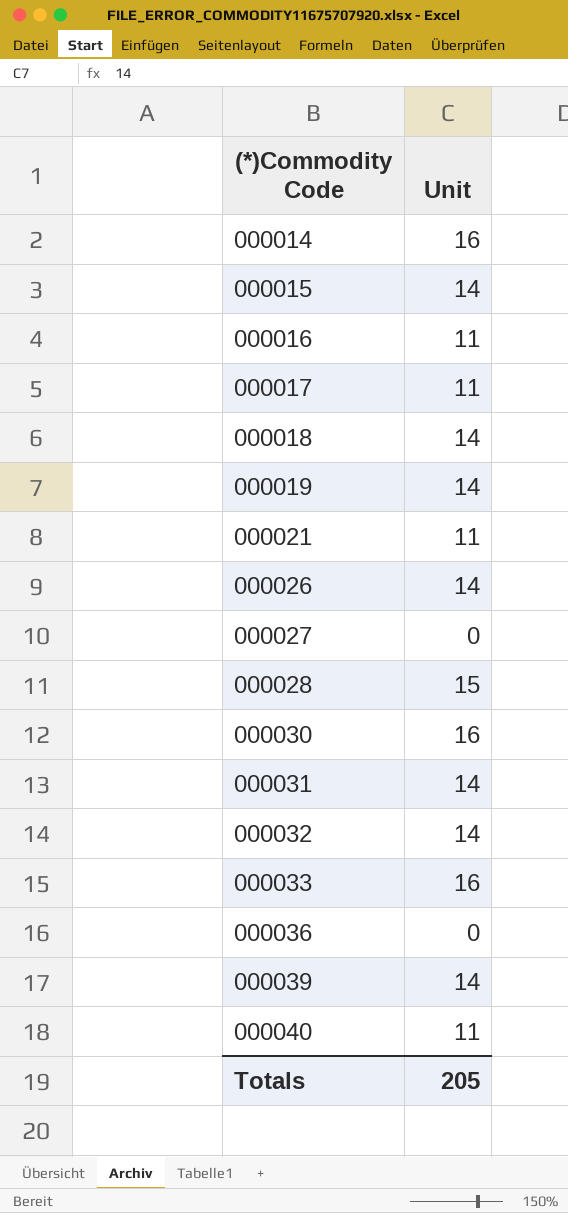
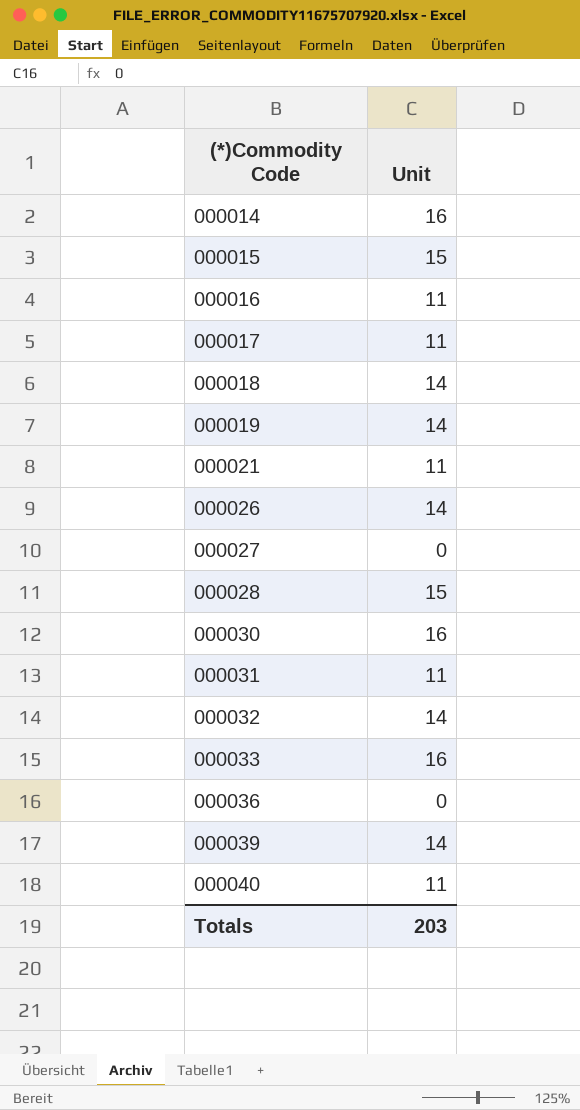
000015 | Unit: 14 -> 15
000031 | Unit: 14 -> 11
Totals | Unit: 205 -> 203

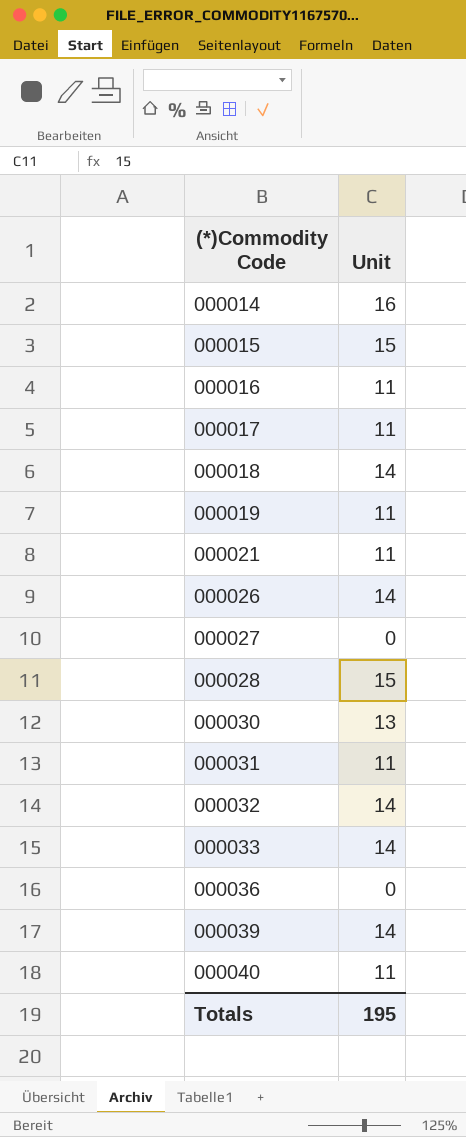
000019 | Unit: 14 -> 11
000030 | Unit: 16 -> 13
000033 | Unit: 16 -> 14
Totals | Unit: 203 -> 195

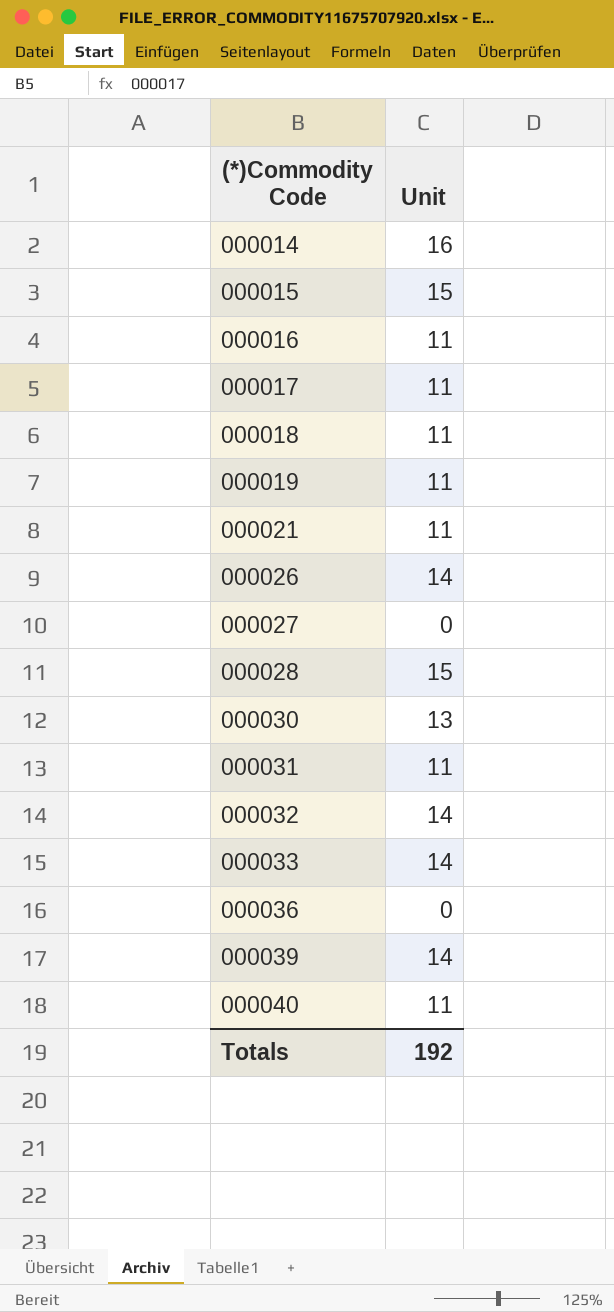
000018 | Unit: 14 -> 11
Totals | Unit: 195 -> 192

